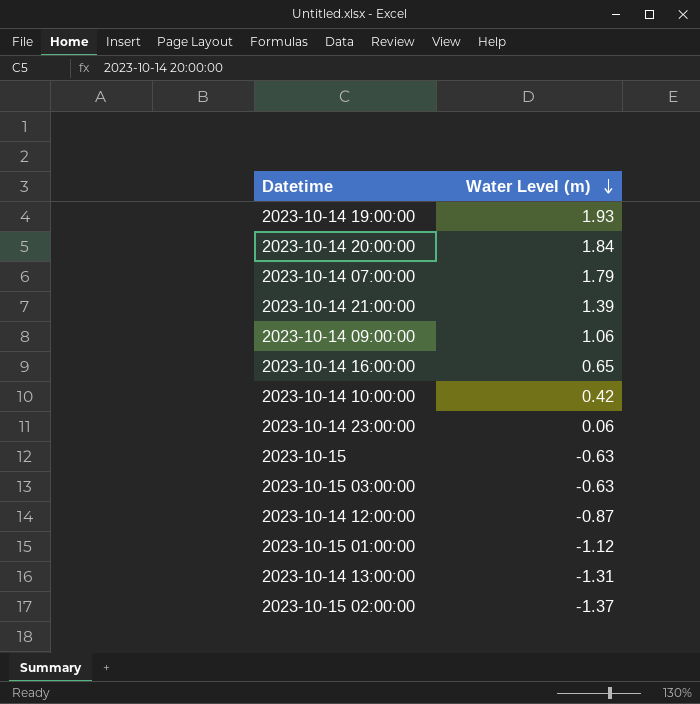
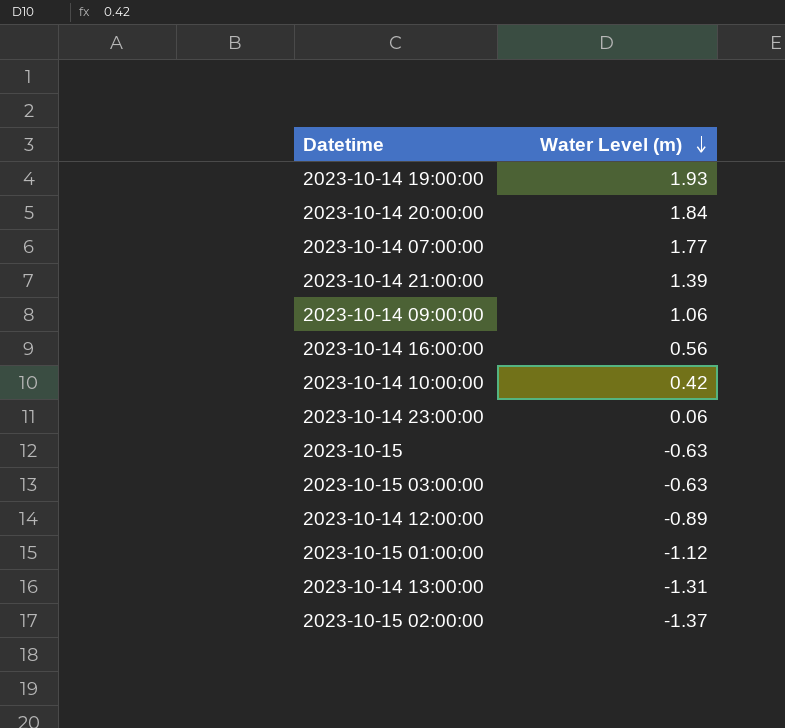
2023-10-14 07:00:00 | Water Level (m): 1.79 -> 1.77
2023-10-14 16:00:00 | Water Level (m): 0.65 -> 0.56
2023-10-14 12:00:00 | Water Level (m): -0.87 -> -0.89

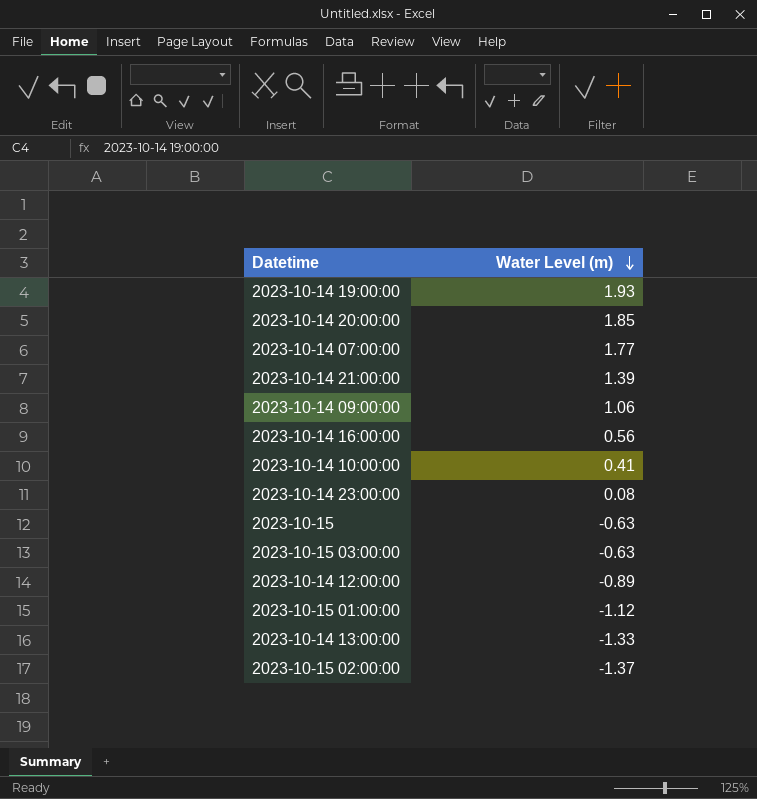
2023-10-14 20:00:00 | Water Level (m): 1.84 -> 1.85
2023-10-14 10:00:00 | Water Level (m): 0.42 -> 0.41
2023-10-14 23:00:00 | Water Level (m): 0.06 -> 0.08
2023-10-14 13:00:00 | Water Level (m): -1.31 -> -1.33

